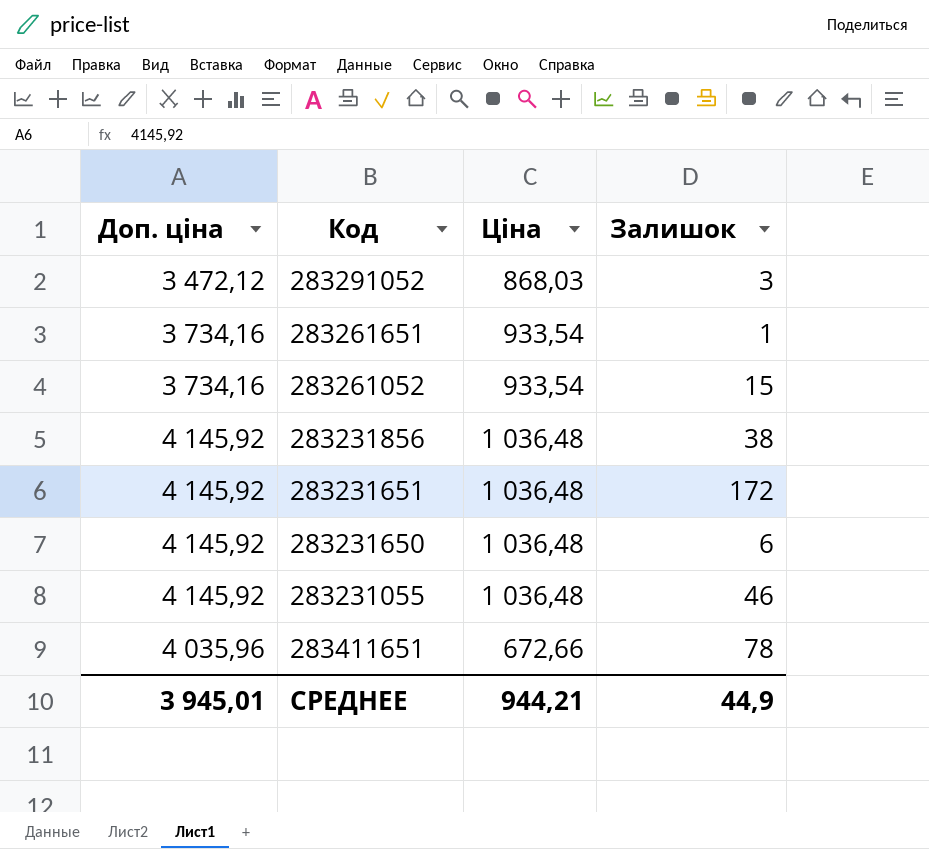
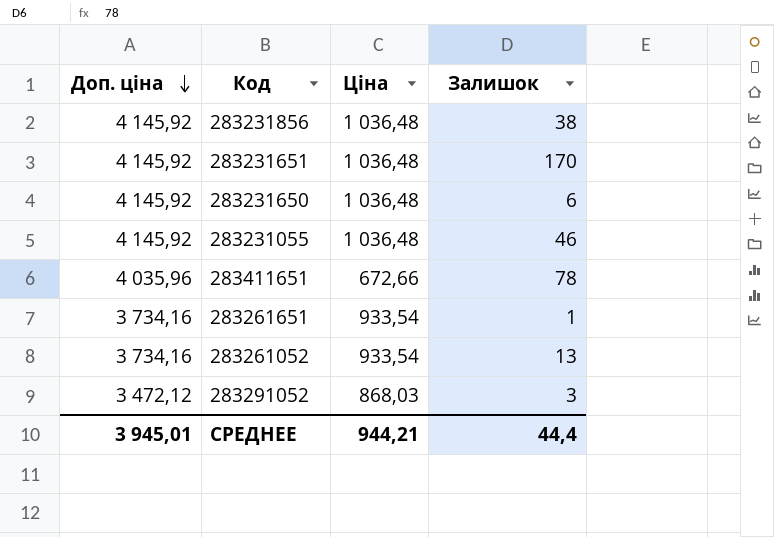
row order: none -> Доп. ціна descending
283231651 | Залишок: 172 -> 170
283261052 | Залишок: 15 -> 13
СРЕДНЕЕ | Залишок: 44,9 -> 44,4

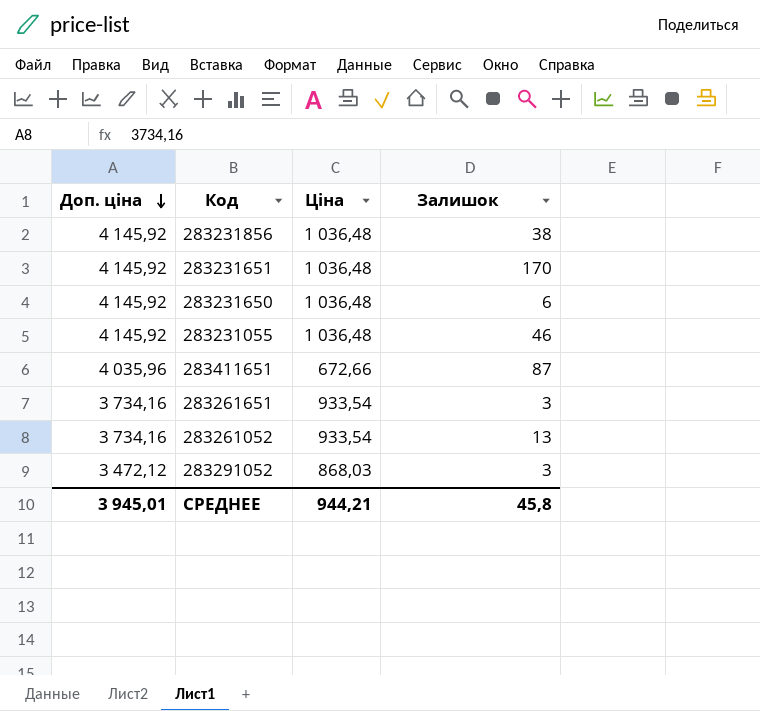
283411651 | Залишок: 78 -> 87
283261651 | Залишок: 1 -> 3
СРЕДНЕЕ | Залишок: 44,4 -> 45,8

